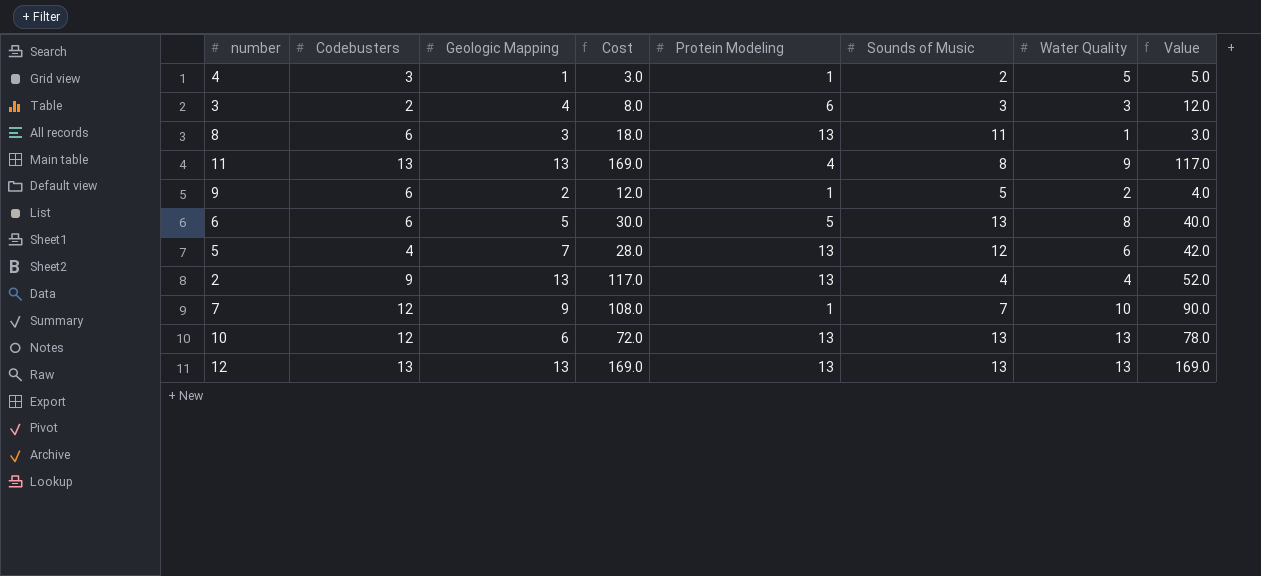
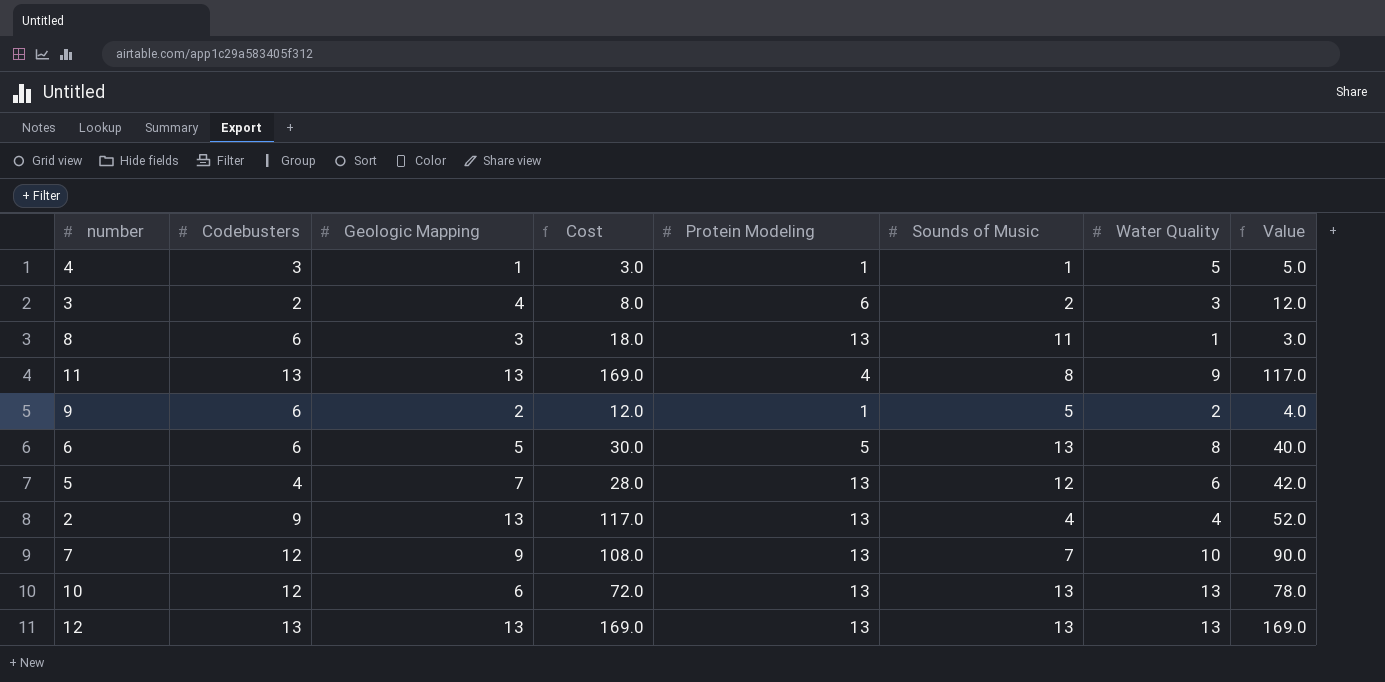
4 | Sounds of Music: 2 -> 1
3 | Sounds of Music: 3 -> 2
7 | Protein Modeling: 1 -> 13

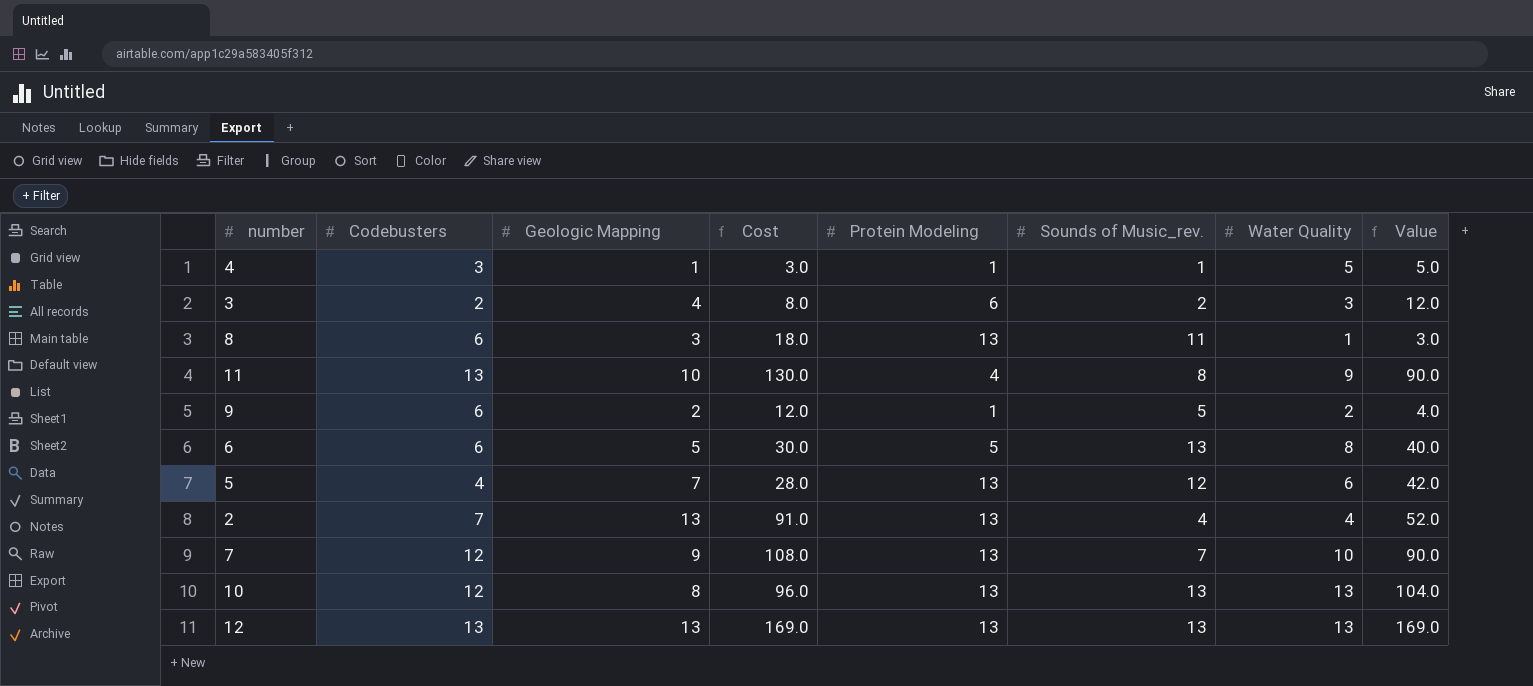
column name: Sounds of Music -> Sounds of Music_rev.
11 | Geologic Mapping: 13 -> 10
11 | Cost: 169.0 -> 130.0
11 | Value: 117.0 -> 90.0
2 | Codebusters: 9 -> 7
2 | Cost: 117.0 -> 91.0
10 | Geologic Mapping: 6 -> 8
10 | Cost: 72.0 -> 96.0
10 | Value: 78.0 -> 104.0

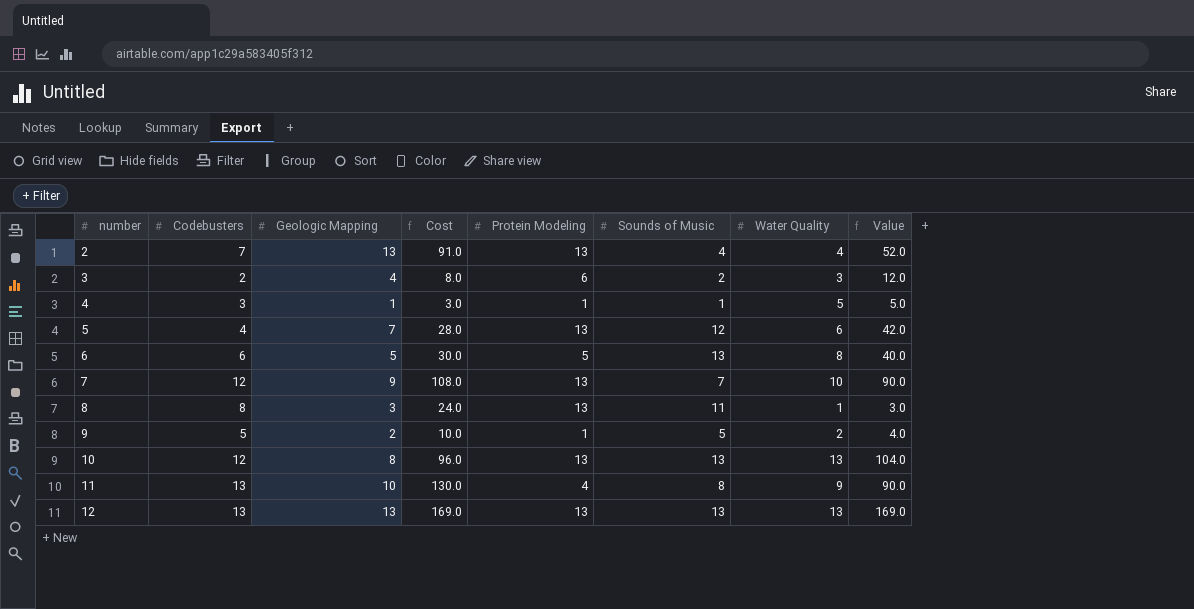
row order: none -> number ascending
column name: Sounds of Music_rev. -> Sounds of Music
8 | Codebusters: 6 -> 8
8 | Cost: 18.0 -> 24.0
9 | Codebusters: 6 -> 5
9 | Cost: 12.0 -> 10.0

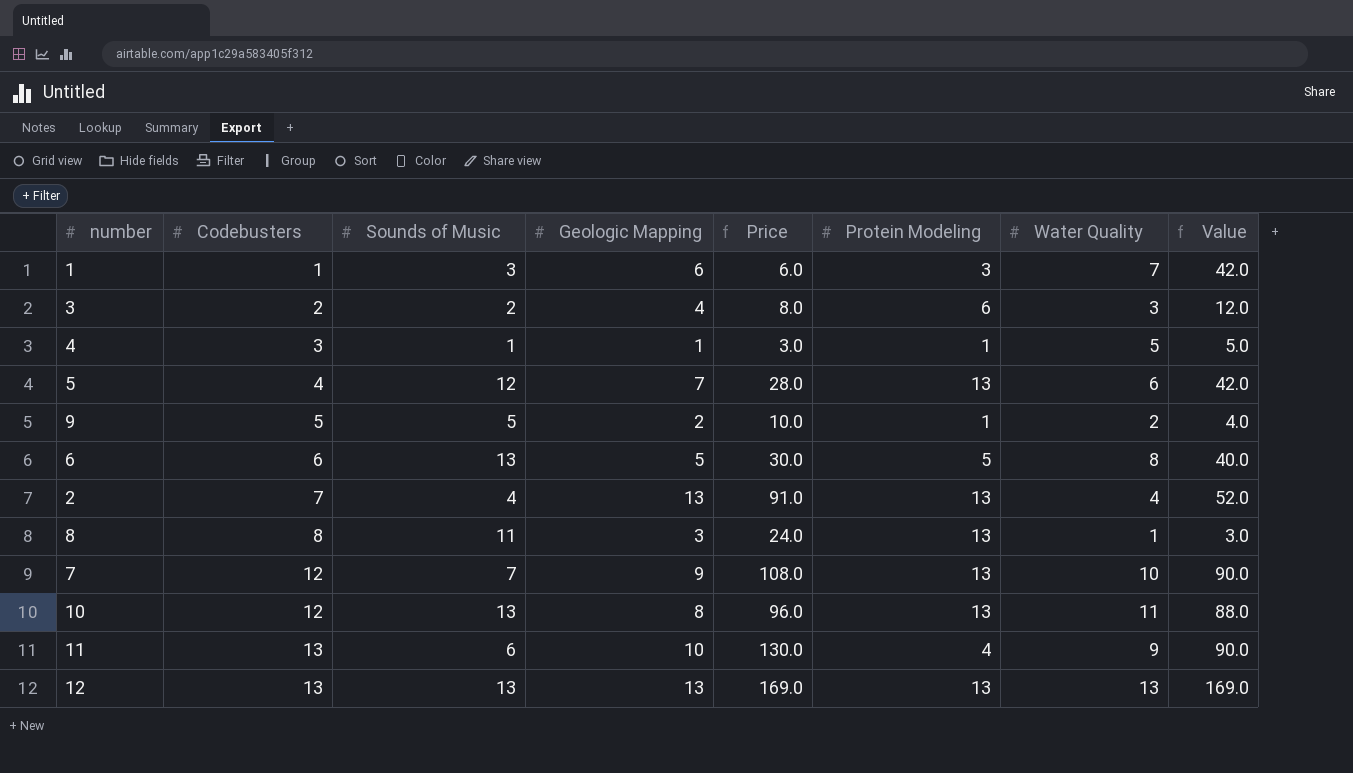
row order: number ascending -> Codebusters ascending
column Sounds of Music | position: 6 -> 3
column name: Cost -> Price
row 1: none -> 1 | 3 | 6 | 6.0 | 3 | 7 | 42.0
10 | Water Quality: 13 -> 11
10 | Value: 104.0 -> 88.0
11 | Sounds of Music: 8 -> 6

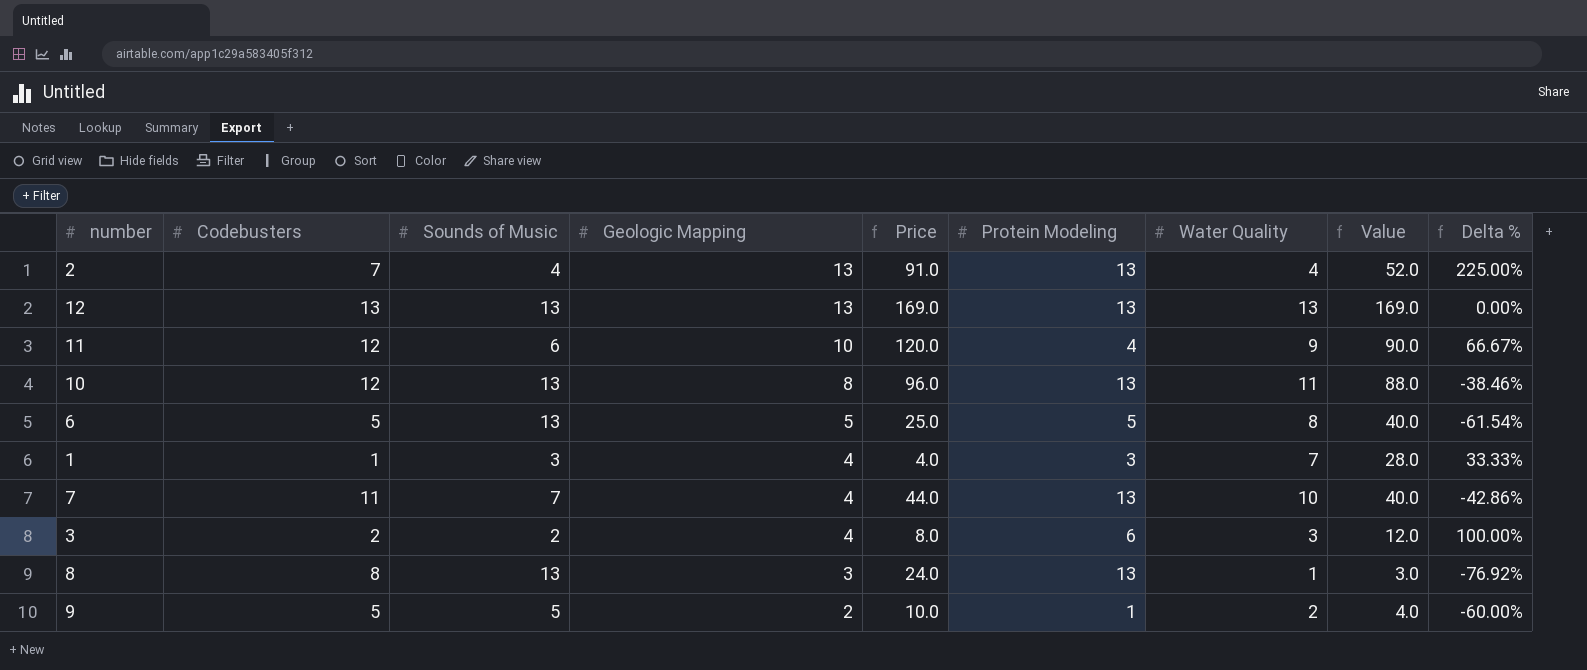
row order: Codebusters ascending -> Geologic Mapping descending
column Delta % | formula: none -> ([Geologic Mapping] - [Sounds of Music]) / [Sounds of Music]
row 4: 3 | 1 | 1 | 3.0 | 1 | 5 | 5.0 -> none
row 5: 4 | 12 | 7 | 28.0 | 13 | 6 | 42.0 -> none
11 | Codebusters: 13 -> 12
11 | Price: 130.0 -> 120.0
6 | Codebusters: 6 -> 5
6 | Price: 30.0 -> 25.0
1 | Geologic Mapping: 6 -> 4
1 | Price: 6.0 -> 4.0
1 | Value: 42.0 -> 28.0
7 | Codebusters: 12 -> 11
7 | Geologic Mapping: 9 -> 4
7 | Price: 108.0 -> 44.0
7 | Value: 90.0 -> 40.0
8 | Sounds of Music: 11 -> 13

